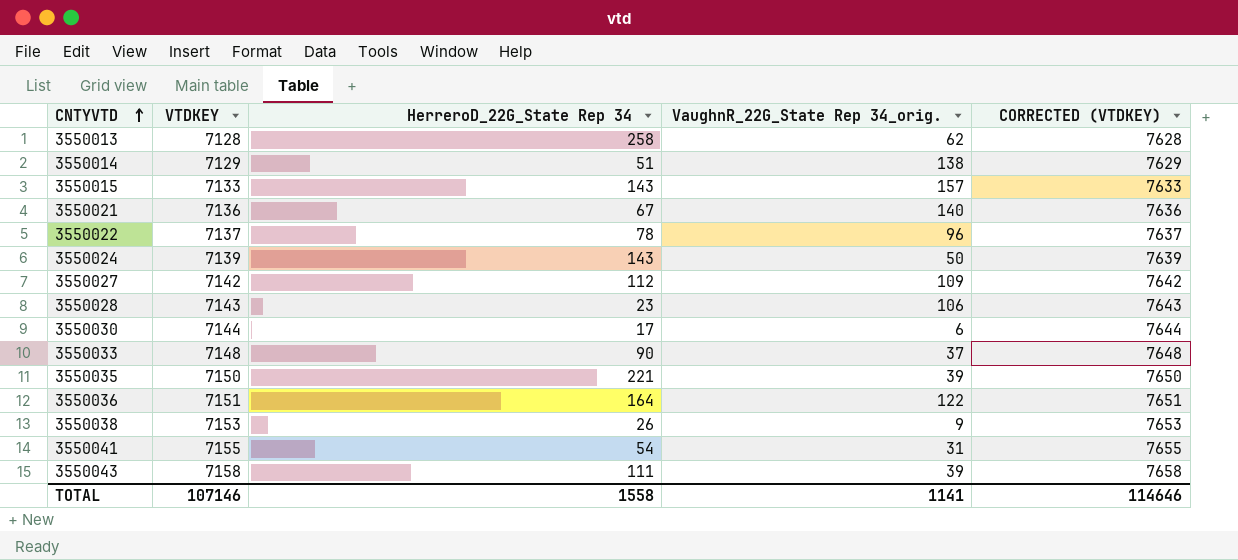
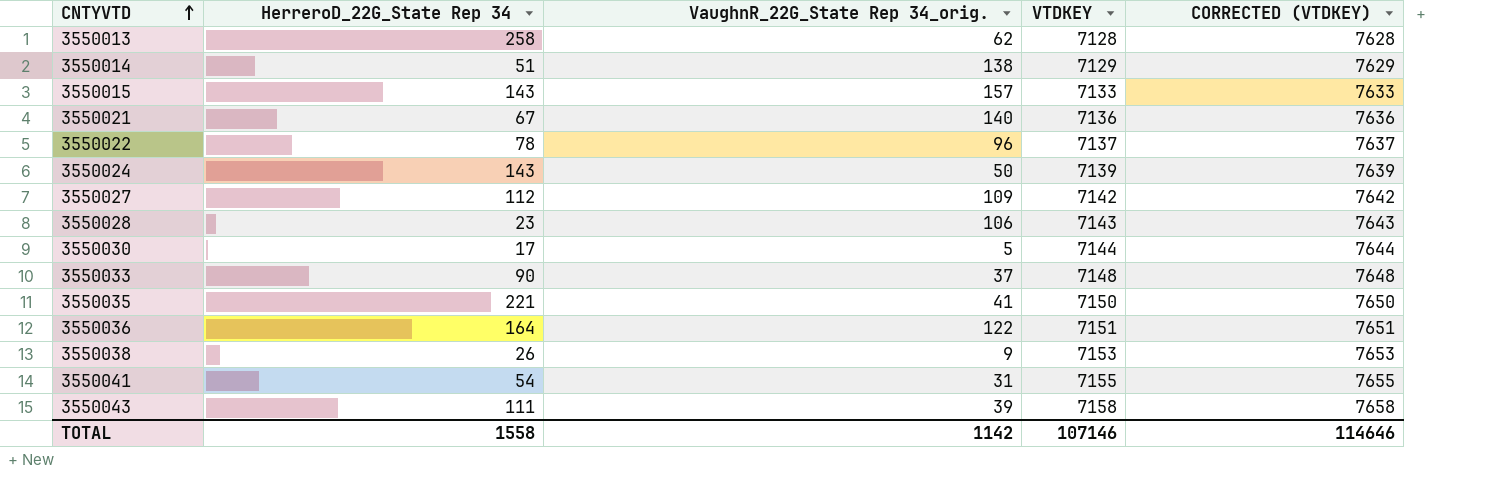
column VTDKEY | position: 2 -> 4
3550030 | VaughnR_22G_State Rep 34_orig.: 6 -> 5
3550035 | VaughnR_22G_State Rep 34_orig.: 39 -> 41
TOTAL | VaughnR_22G_State Rep 34_orig.: 1141 -> 1142

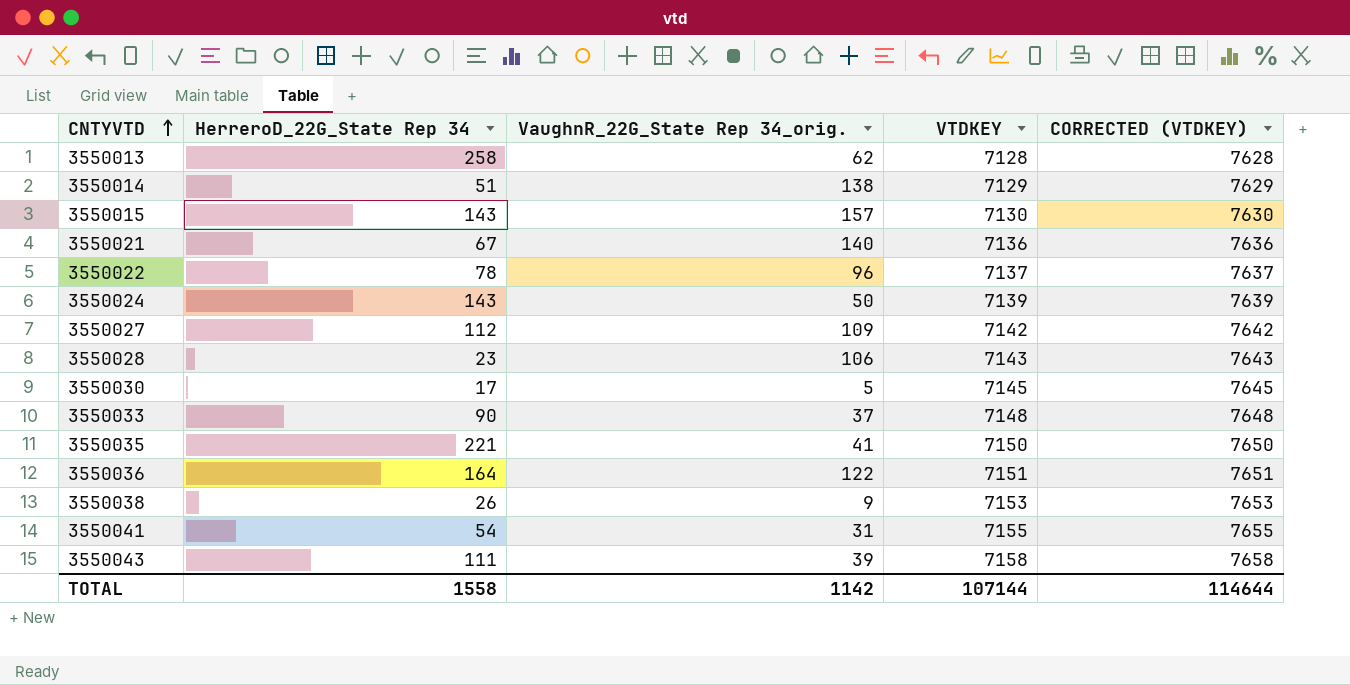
3550015 | VTDKEY: 7133 -> 7130
3550015 | CORRECTED (VTDKEY): 7633 -> 7630
3550030 | VTDKEY: 7144 -> 7145
3550030 | CORRECTED (VTDKEY): 7644 -> 7645
TOTAL | VTDKEY: 107146 -> 107144
TOTAL | CORRECTED (VTDKEY): 114646 -> 114644

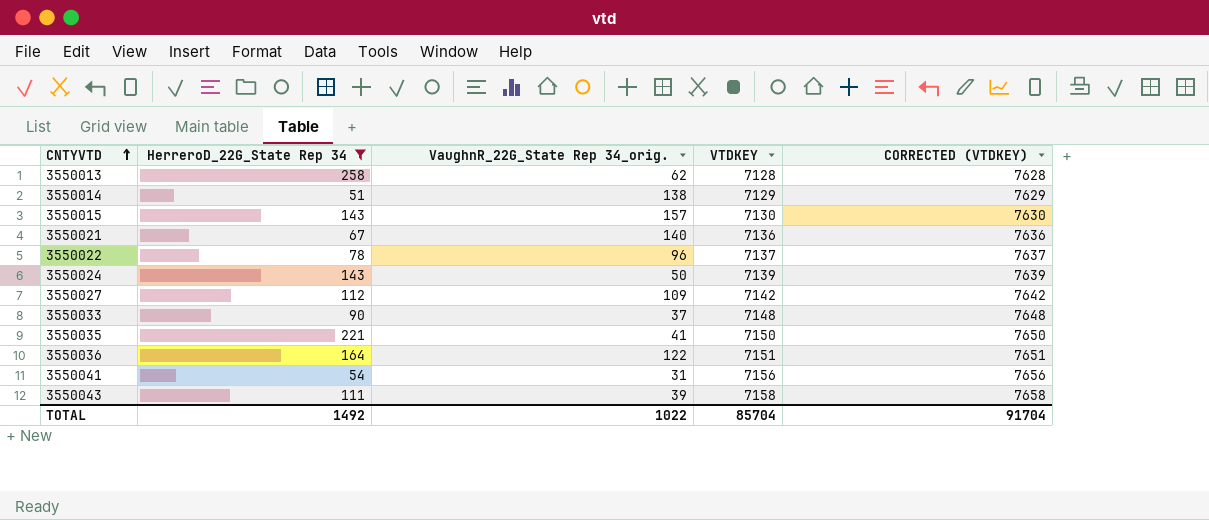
filter: none -> HerreroD_22G_State Rep 34 >= 51
3550041 | VTDKEY: 7155 -> 7156
3550041 | CORRECTED (VTDKEY): 7655 -> 7656
TOTAL | HerreroD_22G_State Rep 34: 1558 -> 1492
TOTAL | VaughnR_22G_State Rep 34_orig.: 1142 -> 1022
TOTAL | VTDKEY: 107144 -> 85704
TOTAL | CORRECTED (VTDKEY): 114644 -> 91704

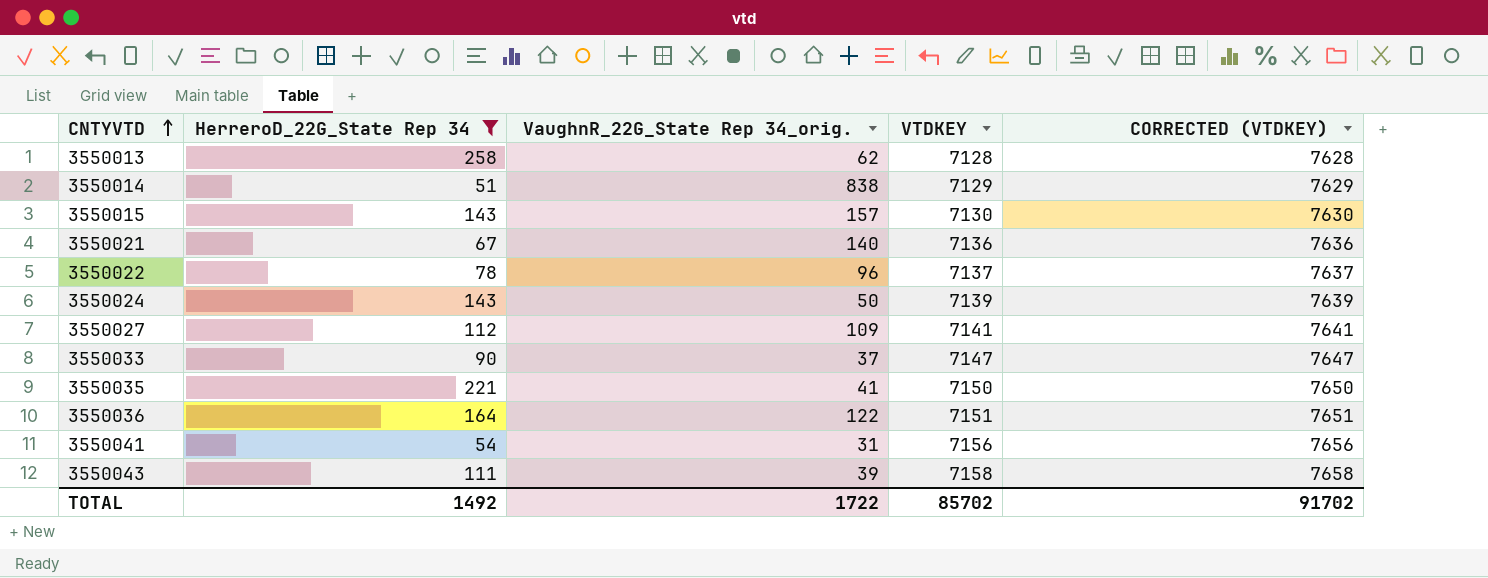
3550014 | VaughnR_22G_State Rep 34_orig.: 138 -> 838
3550027 | VTDKEY: 7142 -> 7141
3550027 | CORRECTED (VTDKEY): 7642 -> 7641
3550033 | VTDKEY: 7148 -> 7147
3550033 | CORRECTED (VTDKEY): 7648 -> 7647
TOTAL | VaughnR_22G_State Rep 34_orig.: 1022 -> 1722
TOTAL | VTDKEY: 85704 -> 85702
TOTAL | CORRECTED (VTDKEY): 91704 -> 91702

